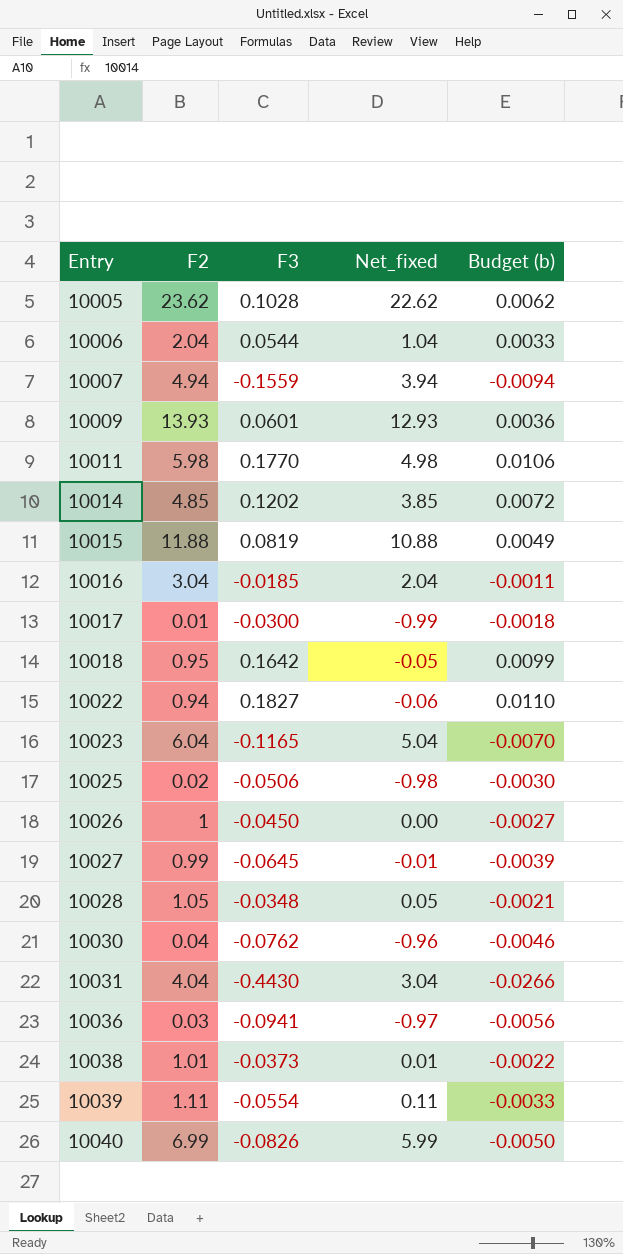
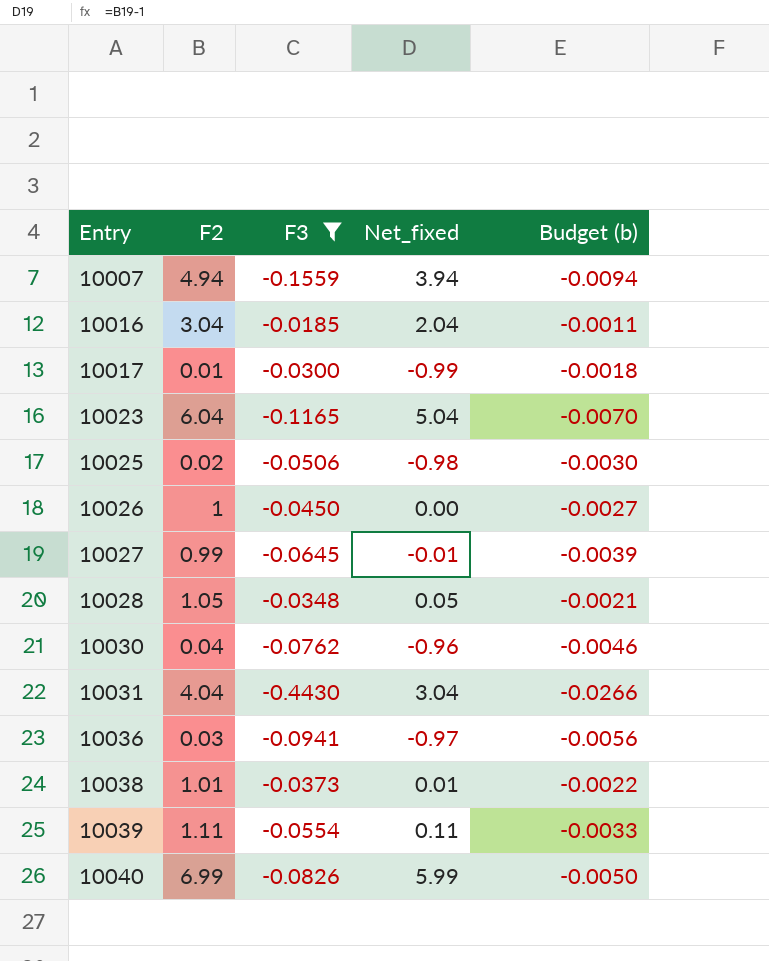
filter: none -> F3 <= -0.0185

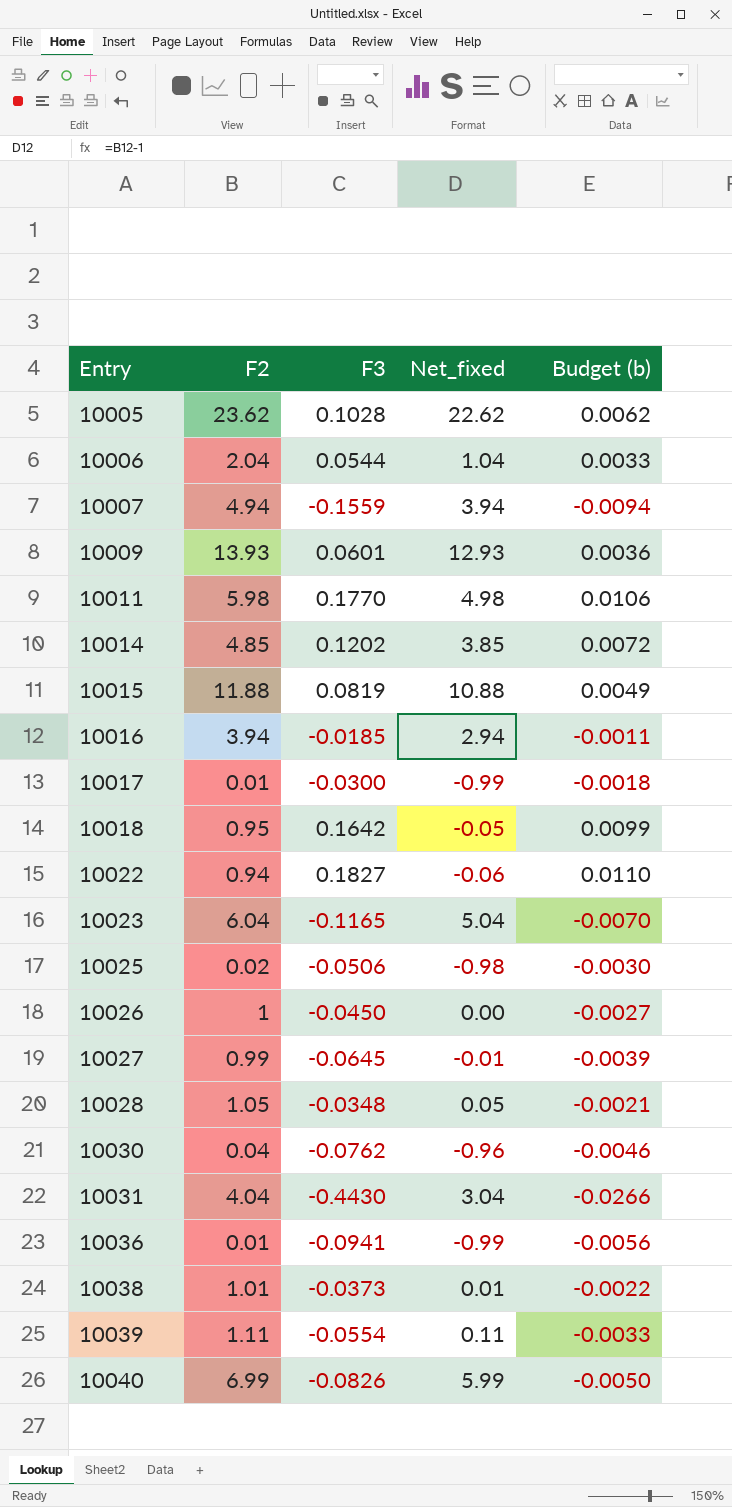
filter: F3 <= -0.0185 -> none
10016 | F2: 3.04 -> 3.94
10016 | Net_fixed: 2.04 -> 2.94
10036 | F2: 0.03 -> 0.01
10036 | Net_fixed: -0.97 -> -0.99

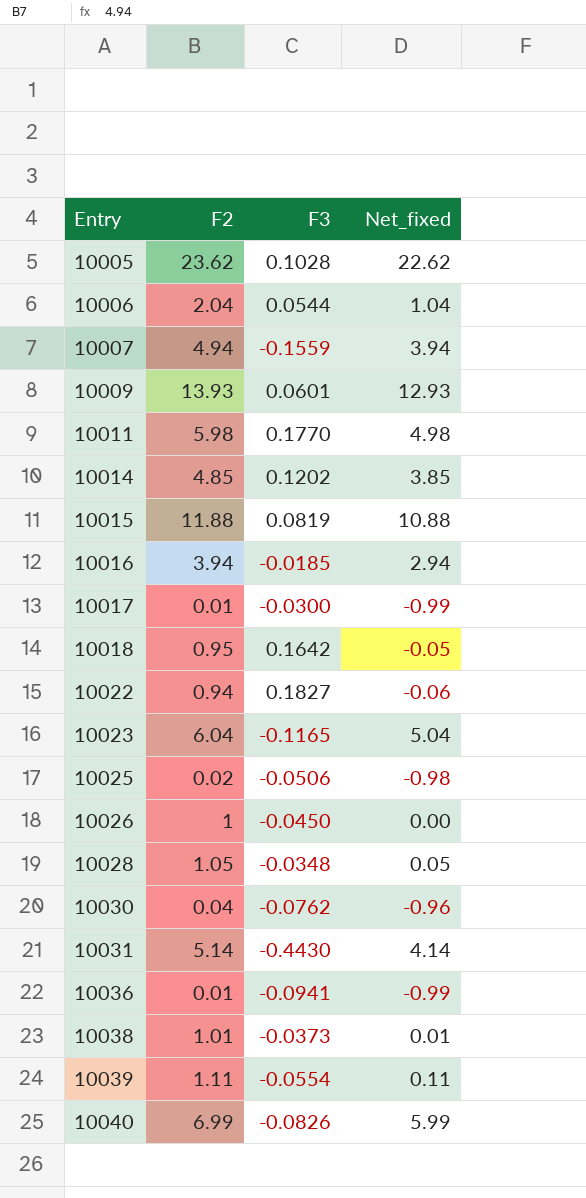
column Budget (b) | formula: [F3] * 0.06 -> none
row 10027: 0.99 | -0.0645 | -0.01 | -0.0039 -> none
10031 | F2: 4.04 -> 5.14
10031 | Net_fixed: 3.04 -> 4.14

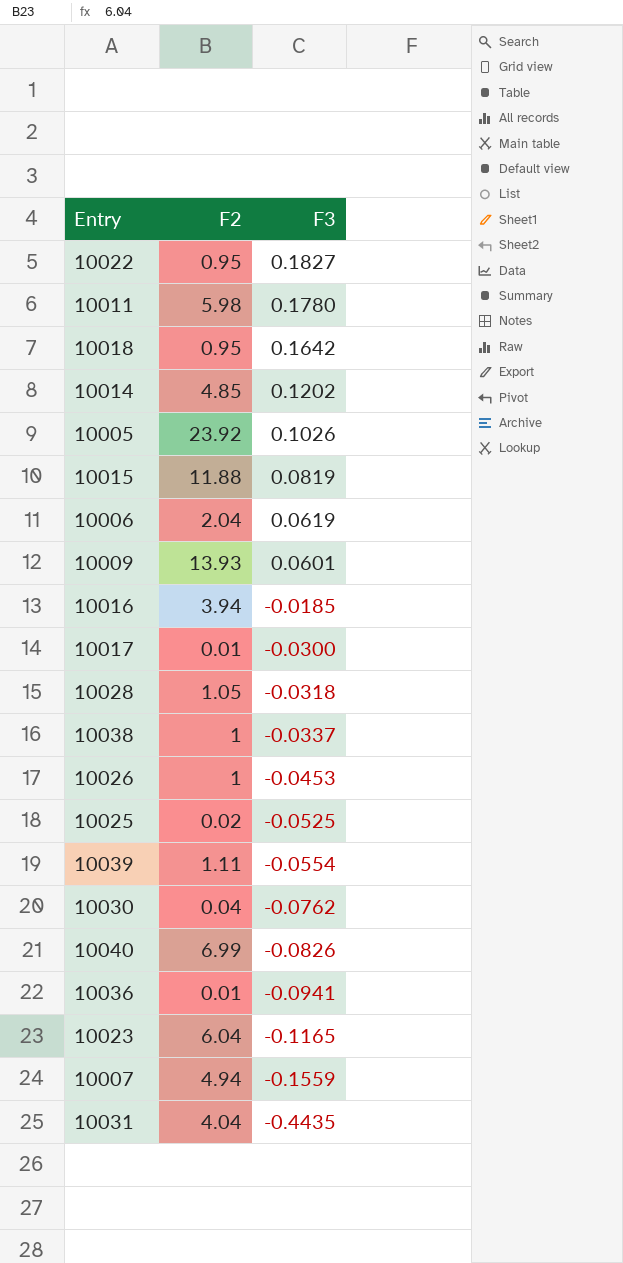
row order: Entry ascending -> F3 descending
column Net_fixed | formula: [F2] - 1 -> none
10022 | F2: 0.94 -> 0.95
10011 | F3: 0.1770 -> 0.1780
10005 | F2: 23.62 -> 23.92
10005 | F3: 0.1028 -> 0.1026
10006 | F3: 0.0544 -> 0.0619
10028 | F3: -0.0348 -> -0.0318
10038 | F2: 1.01 -> 1
10038 | F3: -0.0373 -> -0.0337
10026 | F3: -0.0450 -> -0.0453
10025 | F3: -0.0506 -> -0.0525
10031 | F2: 5.14 -> 4.04
10031 | F3: -0.4430 -> -0.4435

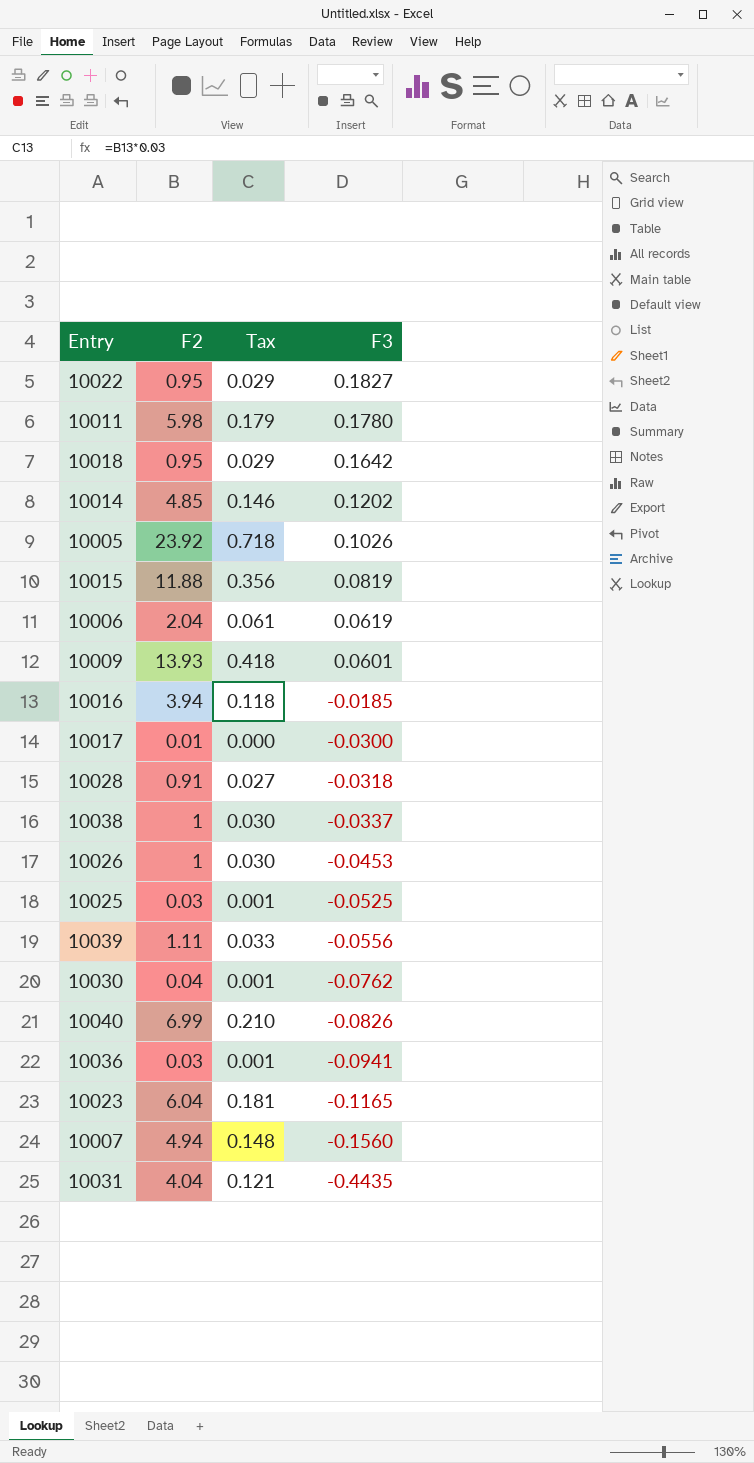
column Tax | formula: none -> [F2] * 0.03
10028 | F2: 1.05 -> 0.91
10025 | F2: 0.02 -> 0.03
10039 | F3: -0.0554 -> -0.0556
10036 | F2: 0.01 -> 0.03
10007 | F3: -0.1559 -> -0.1560

